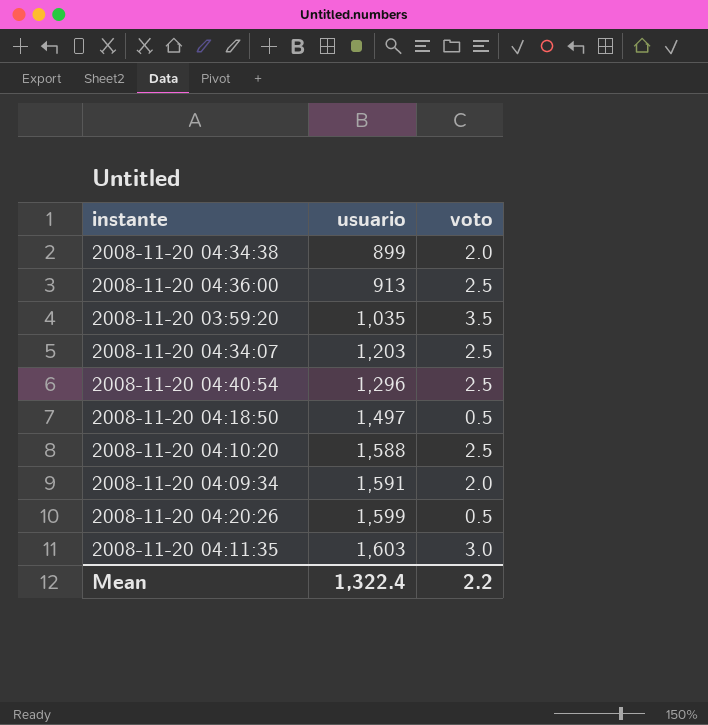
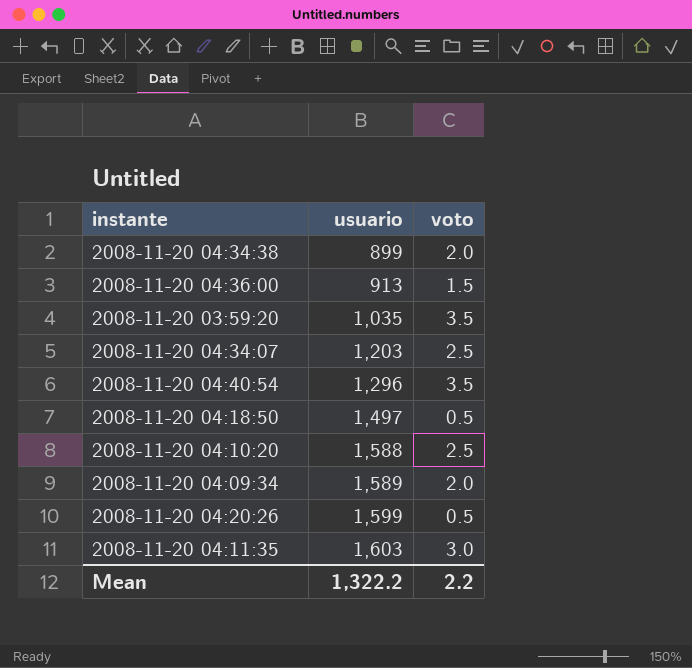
2008-11-20 04:36:00 | voto: 2.5 -> 1.5
2008-11-20 04:40:54 | voto: 2.5 -> 3.5
2008-11-20 04:09:34 | usuario: 1,591 -> 1,589
Mean | usuario: 1,322.4 -> 1,322.2

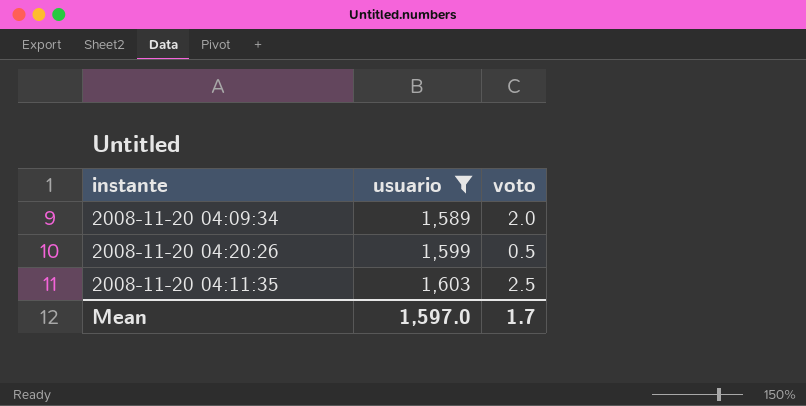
filter: none -> usuario >= 1,589
2008-11-20 04:11:35 | voto: 3.0 -> 2.5
Mean | usuario: 1,322.2 -> 1,597.0
Mean | voto: 2.2 -> 1.7

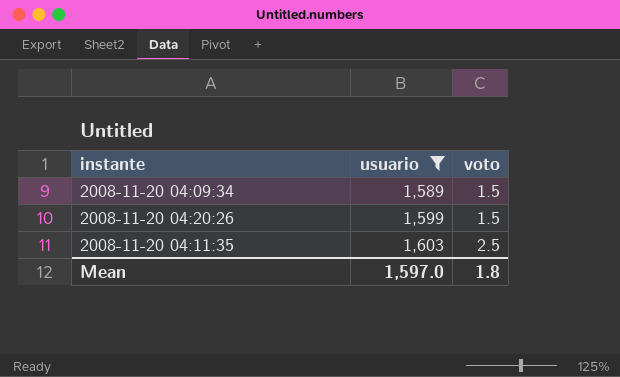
2008-11-20 04:09:34 | voto: 2.0 -> 1.5
2008-11-20 04:20:26 | voto: 0.5 -> 1.5
Mean | voto: 1.7 -> 1.8

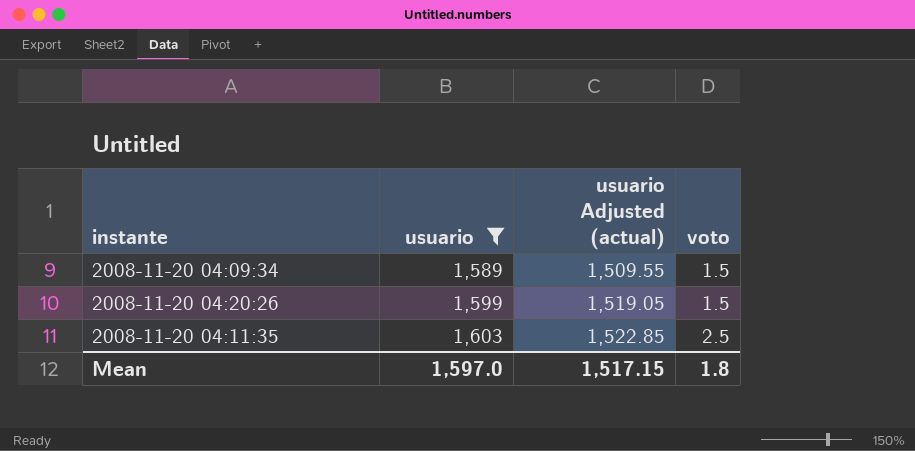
column usuario Adjusted (actual) | formula: none -> [usuario] * 0.95

